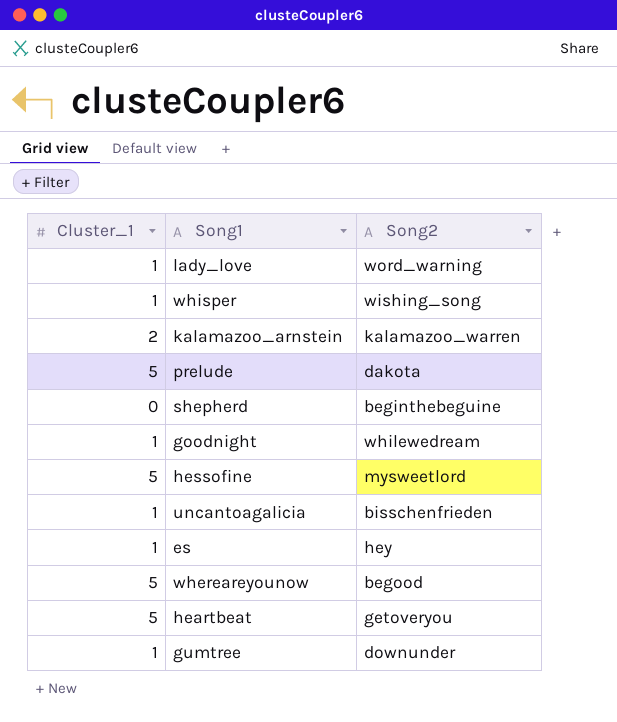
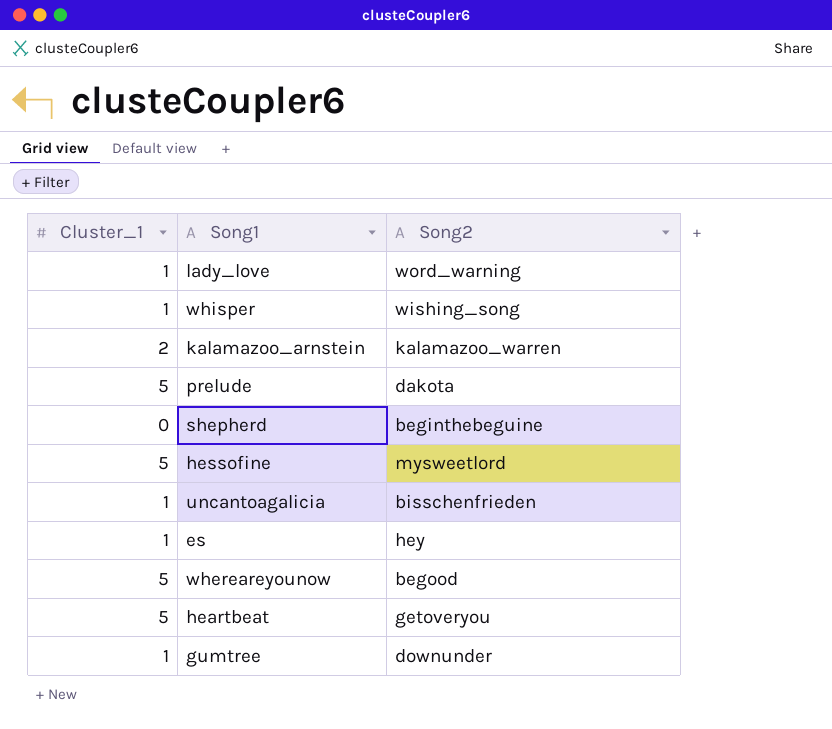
row goodnight: 1 | whilewedream -> none

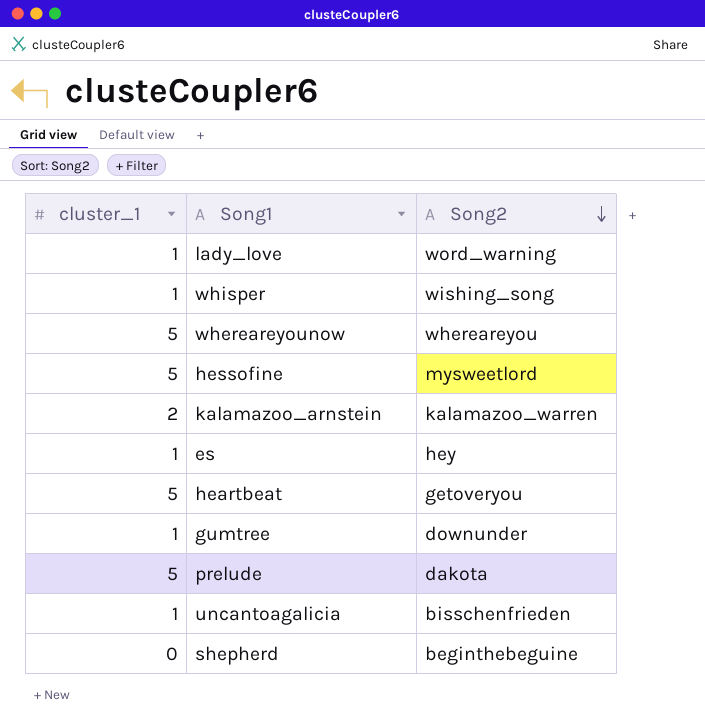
row order: none -> Song2 descending
column name: Cluster_1 -> cluster_1
whereareyounow | Song2: begood -> whereareyou

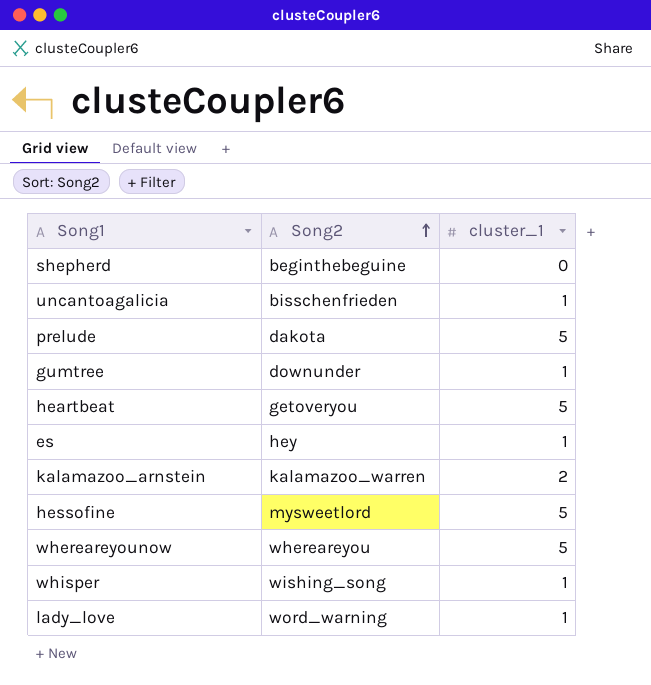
row order: Song2 descending -> Song2 ascending
column cluster_1 | position: 1 -> 3

